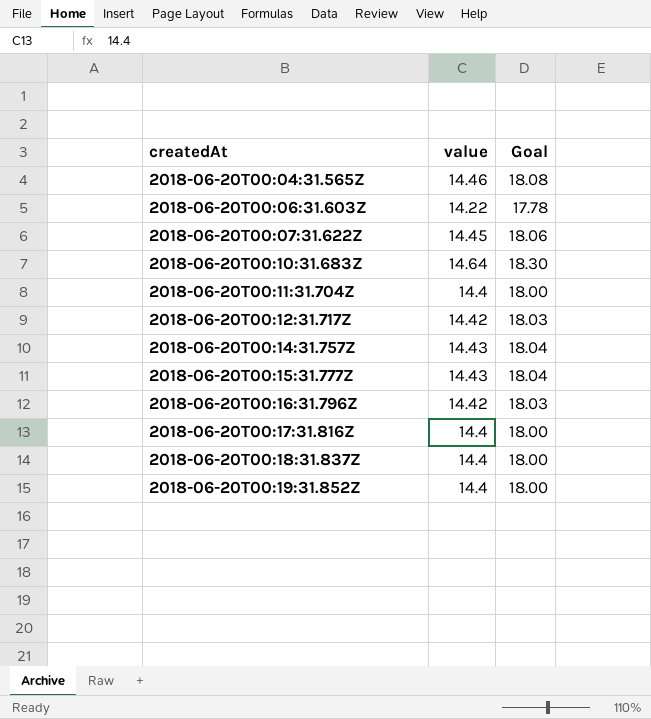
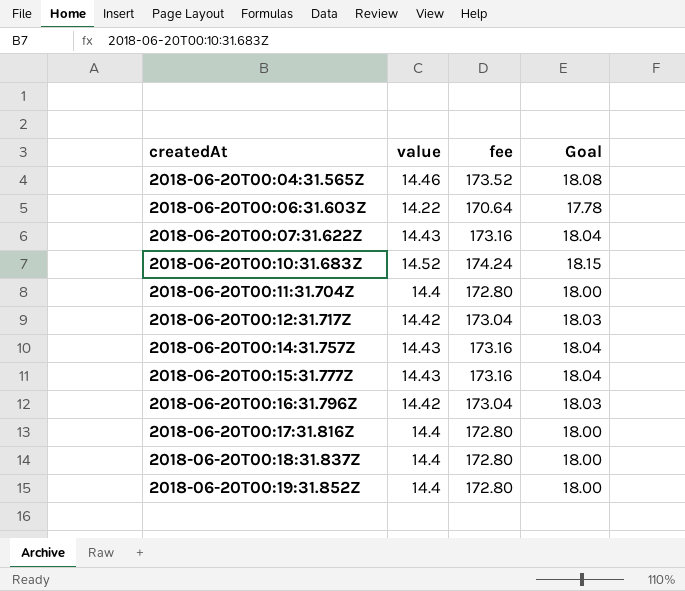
column fee | formula: none -> [value] * 12
2018-06-20T00:07:31.622Z | value: 14.45 -> 14.43
2018-06-20T00:07:31.622Z | Goal: 18.06 -> 18.04
2018-06-20T00:10:31.683Z | value: 14.64 -> 14.52
2018-06-20T00:10:31.683Z | Goal: 18.30 -> 18.15

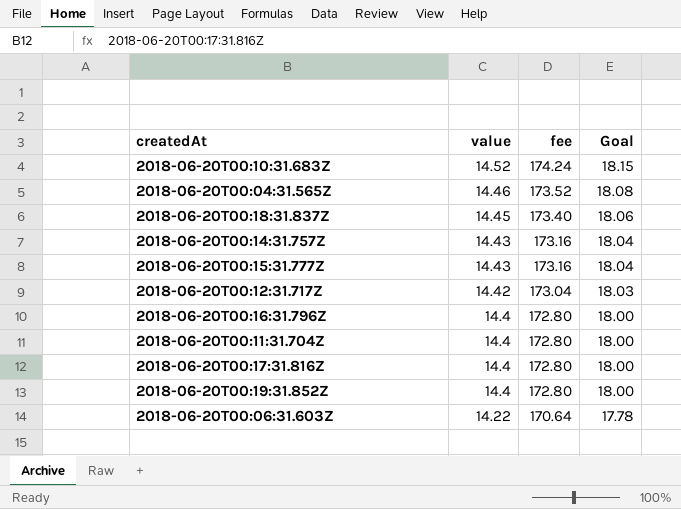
row order: createdAt ascending -> value descending
row 2018-06-20T00:07:31.622Z: 14.43 | 173.16 | 18.04 -> none
2018-06-20T00:18:31.837Z | value: 14.4 -> 14.45
2018-06-20T00:18:31.837Z | fee: 172.80 -> 173.40
2018-06-20T00:18:31.837Z | Goal: 18.00 -> 18.06
2018-06-20T00:16:31.796Z | value: 14.42 -> 14.4
2018-06-20T00:16:31.796Z | fee: 173.04 -> 172.80
2018-06-20T00:16:31.796Z | Goal: 18.03 -> 18.00

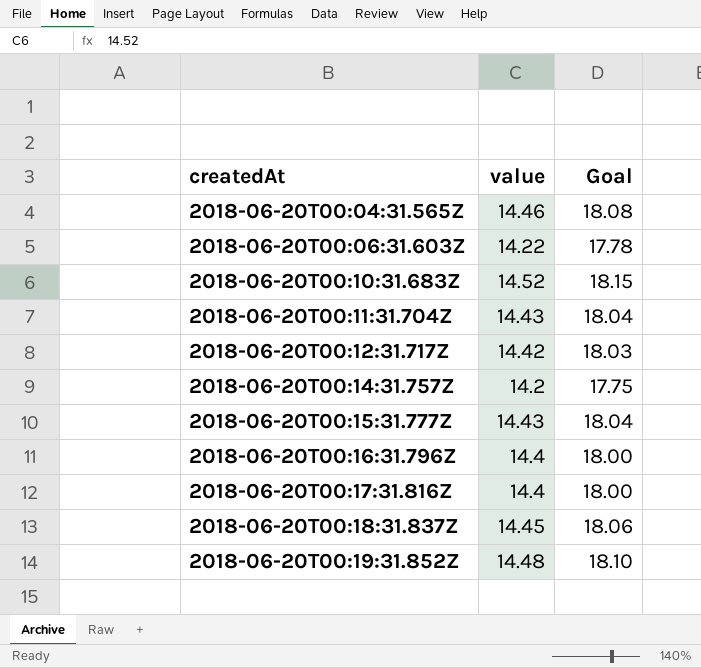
row order: value descending -> createdAt ascending
column fee | formula: [value] * 12 -> none
2018-06-20T00:11:31.704Z | value: 14.4 -> 14.43
2018-06-20T00:11:31.704Z | Goal: 18.00 -> 18.04
2018-06-20T00:14:31.757Z | value: 14.43 -> 14.2
2018-06-20T00:14:31.757Z | Goal: 18.04 -> 17.75
2018-06-20T00:19:31.852Z | value: 14.4 -> 14.48
2018-06-20T00:19:31.852Z | Goal: 18.00 -> 18.10

